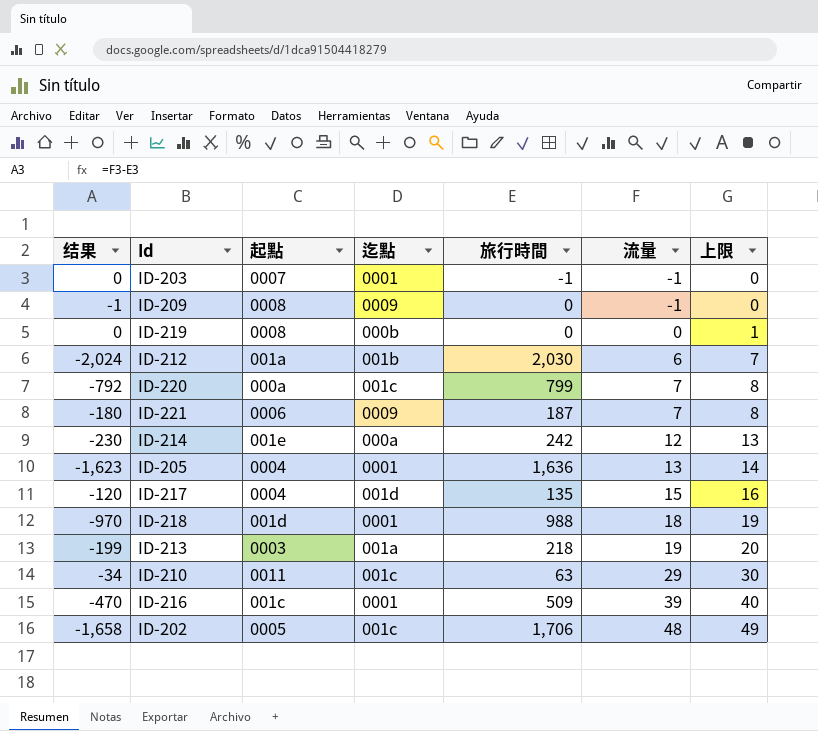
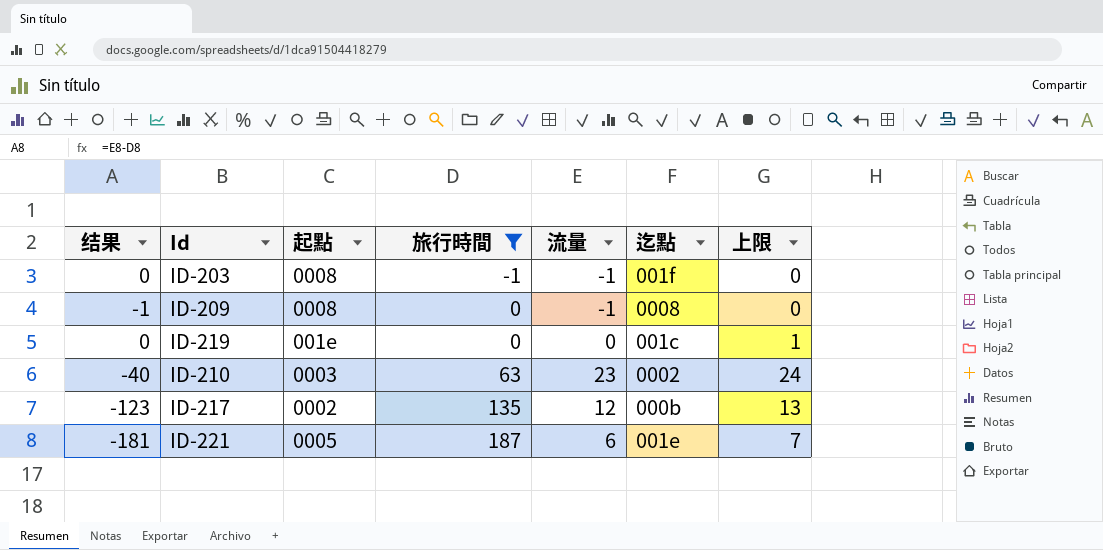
filter: none -> 旅行時間 <= 187
row order: 流量 ascending -> 旅行時間 ascending
column 迄點 | position: 4 -> 6
ID-203 | 起點: 0007 -> 0008
ID-203 | 迄點: 0001 -> 001f
ID-209 | 迄點: 0009 -> 0008
ID-219 | 起點: 0008 -> 001e
ID-219 | 迄點: 000b -> 001c
ID-210 | 结果: -34 -> -40
ID-210 | 起點: 0011 -> 0003
ID-210 | 流量: 29 -> 23
ID-210 | 迄點: 001c -> 0002
ID-210 | 上限: 30 -> 24
ID-217 | 结果: -120 -> -123
ID-217 | 起點: 0004 -> 0002
ID-217 | 流量: 15 -> 12
ID-217 | 迄點: 001d -> 000b
ID-217 | 上限: 16 -> 13
ID-221 | 结果: -180 -> -181
ID-221 | 起點: 0006 -> 0005
ID-221 | 流量: 7 -> 6
ID-221 | 迄點: 0009 -> 001e
ID-221 | 上限: 8 -> 7

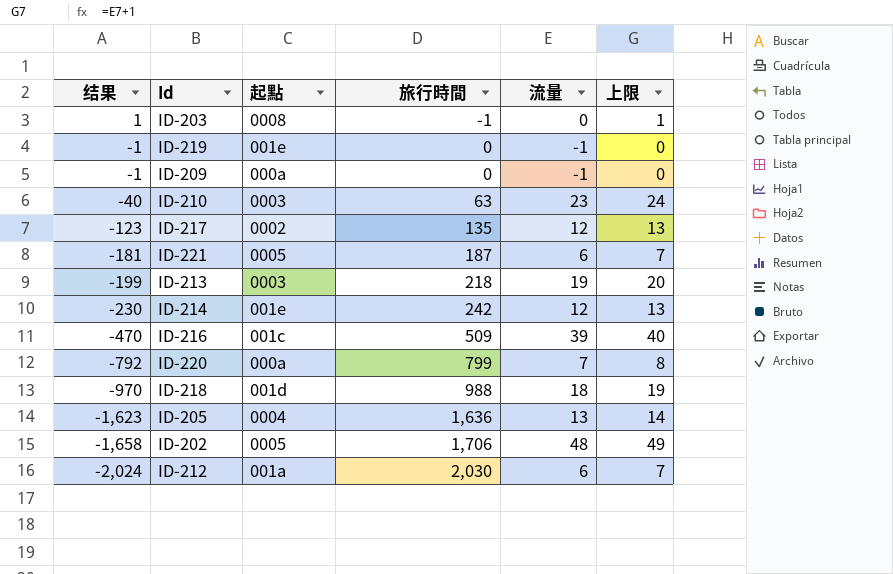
filter: 旅行時間 <= 187 -> none
row order: 旅行時間 ascending -> 结果 descending
column 迄點 | position: 6 -> none
ID-203 | 结果: 0 -> 1
ID-203 | 流量: -1 -> 0
ID-203 | 上限: 0 -> 1
ID-219 | 结果: 0 -> -1
ID-219 | 流量: 0 -> -1
ID-219 | 上限: 1 -> 0
ID-209 | 起點: 0008 -> 000a

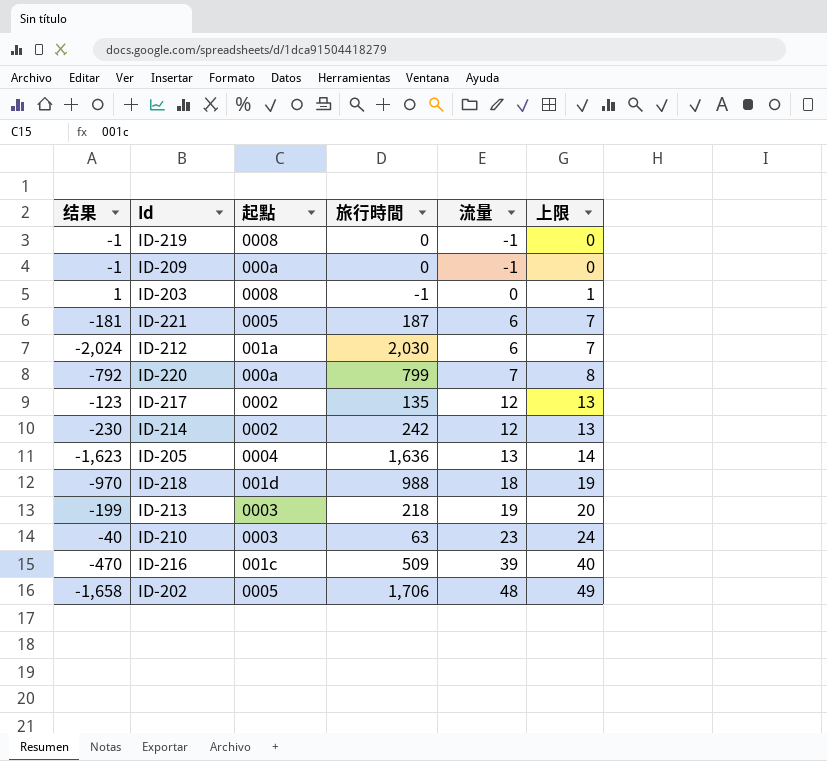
row order: 结果 descending -> 流量 ascending
ID-219 | 起點: 001e -> 0008
ID-214 | 起點: 001e -> 0002

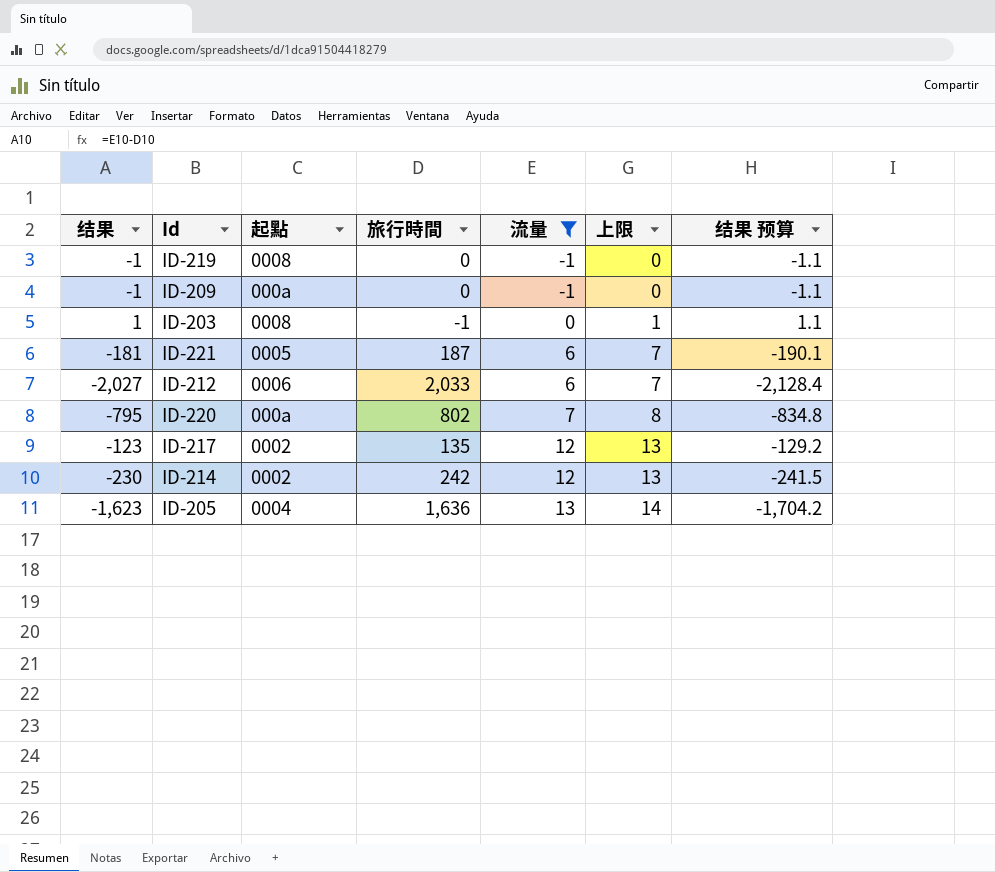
filter: none -> 流量 <= 13
column 结果 预算 | formula: none -> [结果] * 1.05
ID-212 | 结果: -2,024 -> -2,027
ID-212 | 起點: 001a -> 0006
ID-212 | 旅行時間: 2,030 -> 2,033
ID-220 | 结果: -792 -> -795
ID-220 | 旅行時間: 799 -> 802

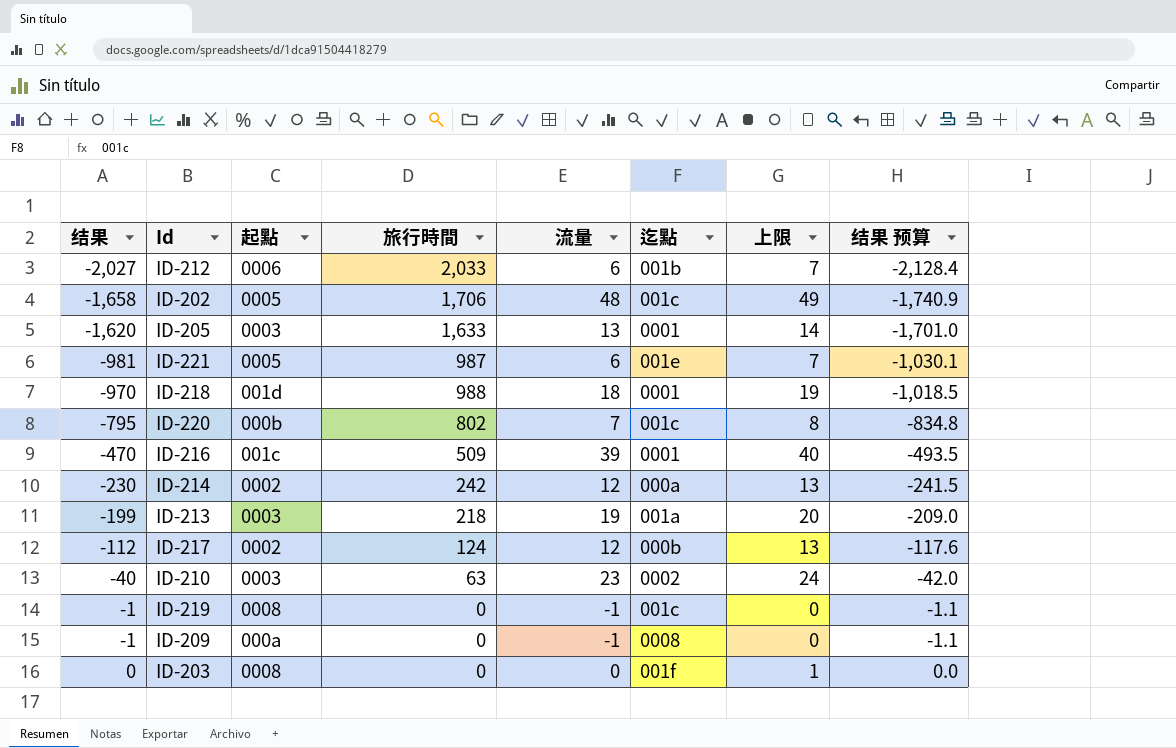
filter: 流量 <= 13 -> none
row order: 流量 ascending -> 结果 ascending
column 迄點 | position: none -> 6
ID-205 | 结果: -1,623 -> -1,620
ID-205 | 起點: 0004 -> 0003
ID-205 | 旅行時間: 1,636 -> 1,633
ID-205 | 结果 预算: -1,704.2 -> -1,701.0
ID-221 | 结果: -181 -> -981
ID-221 | 旅行時間: 187 -> 987
ID-221 | 结果 预算: -190.1 -> -1,030.1
ID-220 | 起點: 000a -> 000b
ID-217 | 结果: -123 -> -112
ID-217 | 旅行時間: 135 -> 124
ID-217 | 结果 预算: -129.2 -> -117.6
ID-203 | 结果: 1 -> 0
ID-203 | 旅行時間: -1 -> 0
ID-203 | 结果 预算: 1.1 -> 0.0

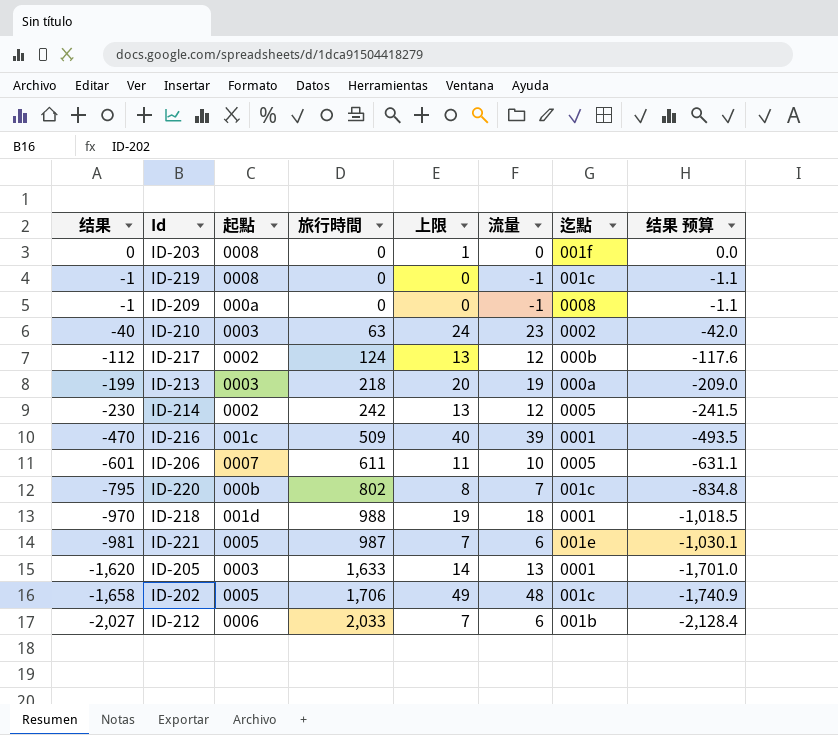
row order: 结果 ascending -> 结果 descending
column 上限 | position: 7 -> 5
ID-213 | 迄點: 001a -> 000a
ID-214 | 迄點: 000a -> 0005
row ID-206: none -> -601 | 0007 | 611 | 11 | 10 | 0005 | -631.1

